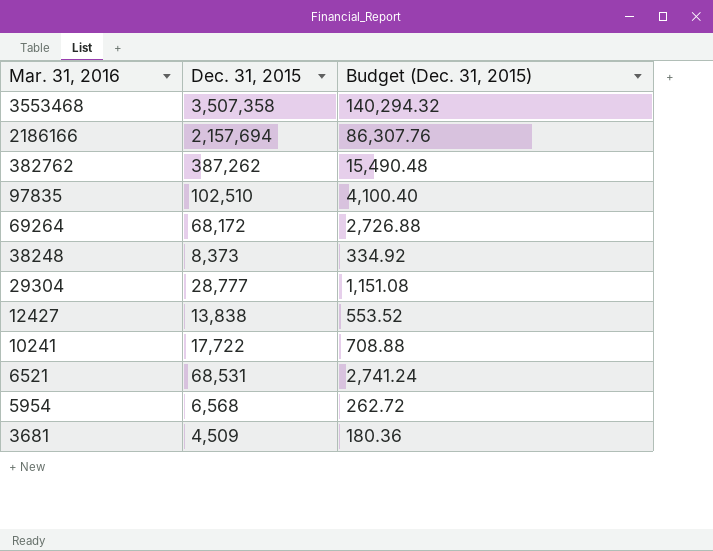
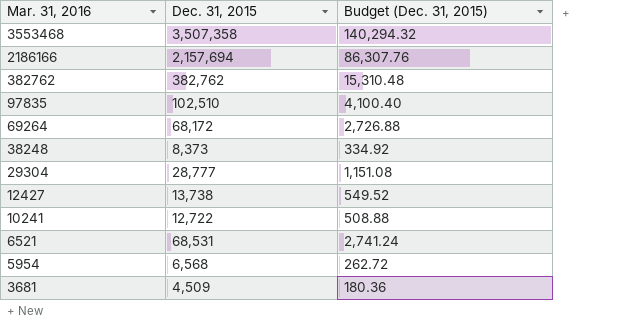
382762 | Dec. 31, 2015: 387,262 -> 382,762
382762 | Budget (Dec. 31, 2015): 15,490.48 -> 15,310.48
12427 | Dec. 31, 2015: 13,838 -> 13,738
12427 | Budget (Dec. 31, 2015): 553.52 -> 549.52
10241 | Dec. 31, 2015: 17,722 -> 12,722
10241 | Budget (Dec. 31, 2015): 708.88 -> 508.88

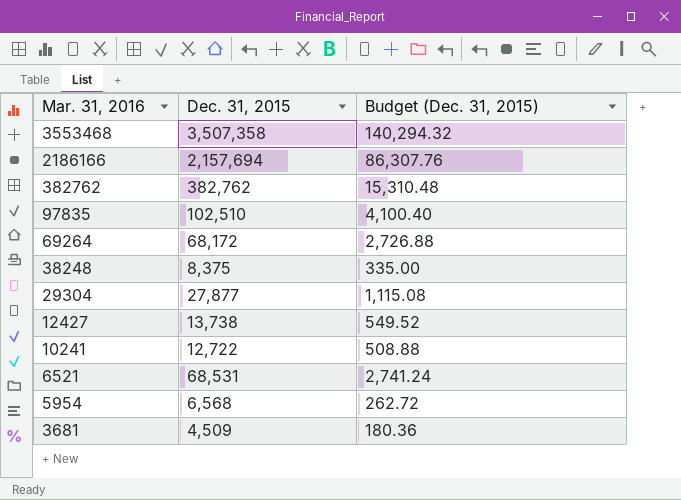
38248 | Dec. 31, 2015: 8,373 -> 8,375
38248 | Budget (Dec. 31, 2015): 334.92 -> 335.00
29304 | Dec. 31, 2015: 28,777 -> 27,877
29304 | Budget (Dec. 31, 2015): 1,151.08 -> 1,115.08

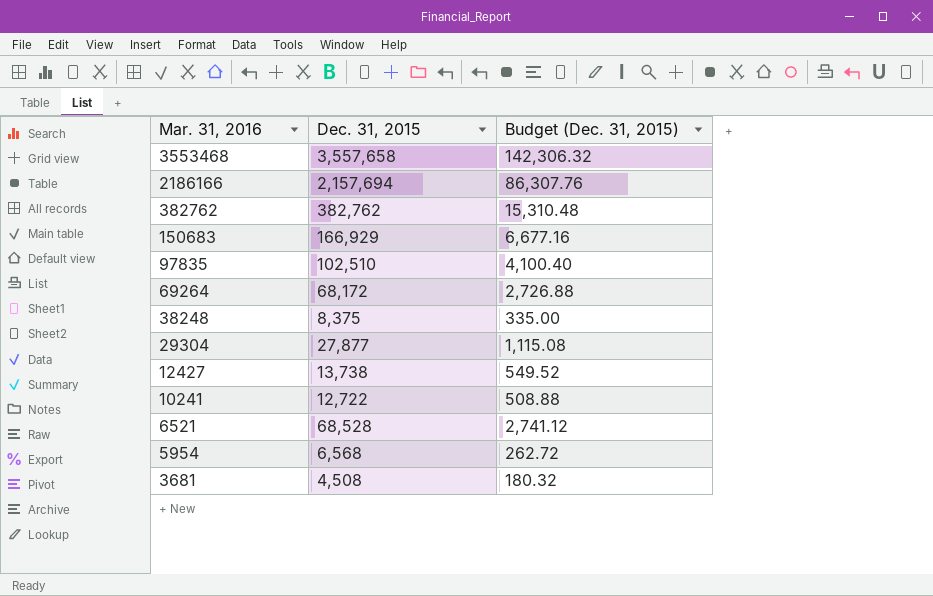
3553468 | Dec. 31, 2015: 3,507,358 -> 3,557,658
3553468 | Budget (Dec. 31, 2015): 140,294.32 -> 142,306.32
row 150683: none -> 166,929 | 6,677.16
6521 | Dec. 31, 2015: 68,531 -> 68,528
6521 | Budget (Dec. 31, 2015): 2,741.24 -> 2,741.12
3681 | Dec. 31, 2015: 4,509 -> 4,508
3681 | Budget (Dec. 31, 2015): 180.36 -> 180.32

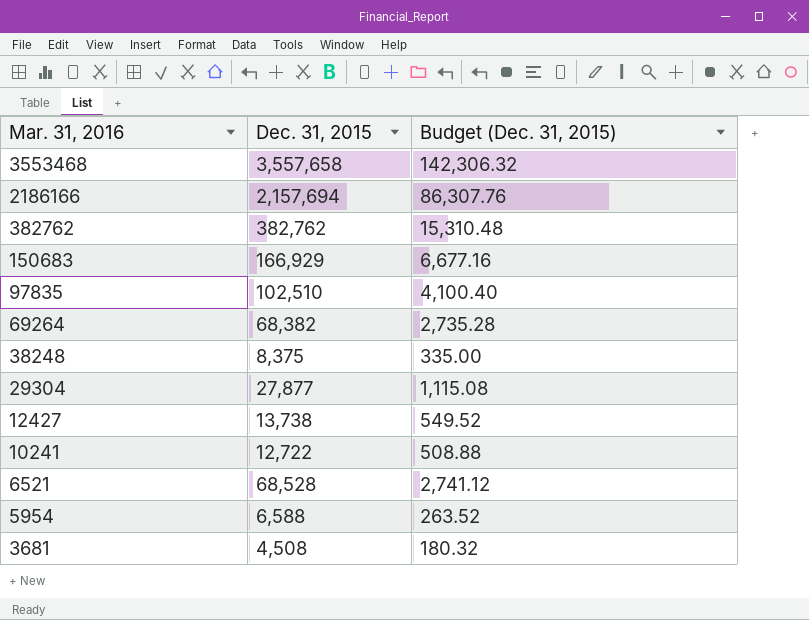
69264 | Dec. 31, 2015: 68,172 -> 68,382
69264 | Budget (Dec. 31, 2015): 2,726.88 -> 2,735.28
5954 | Dec. 31, 2015: 6,568 -> 6,588
5954 | Budget (Dec. 31, 2015): 262.72 -> 263.52

